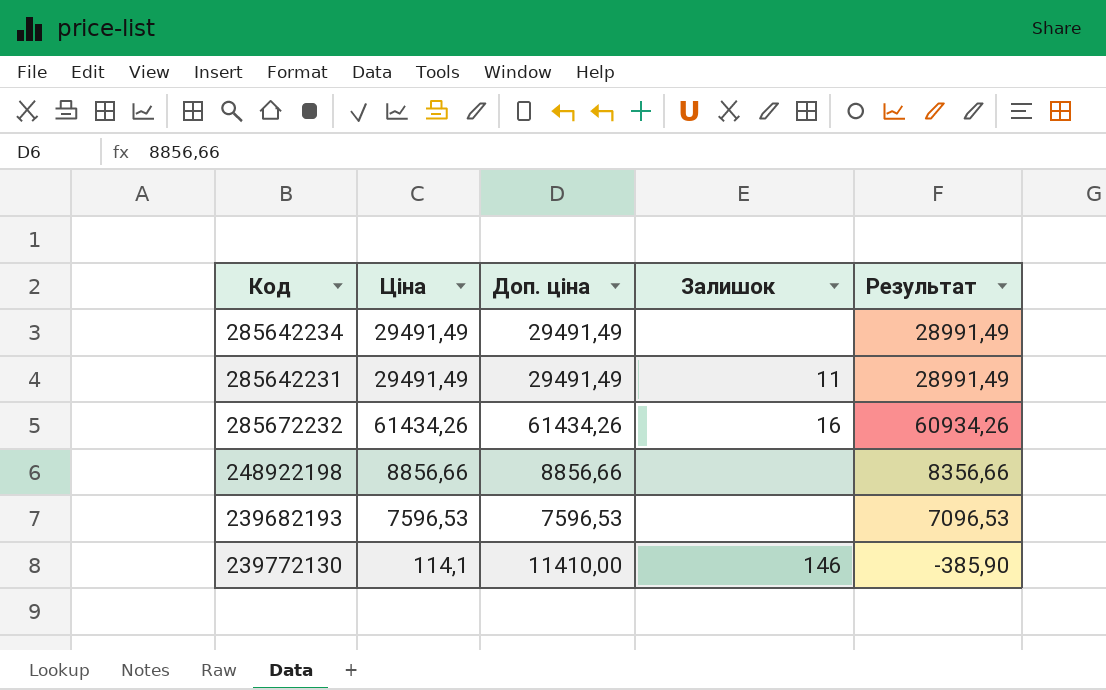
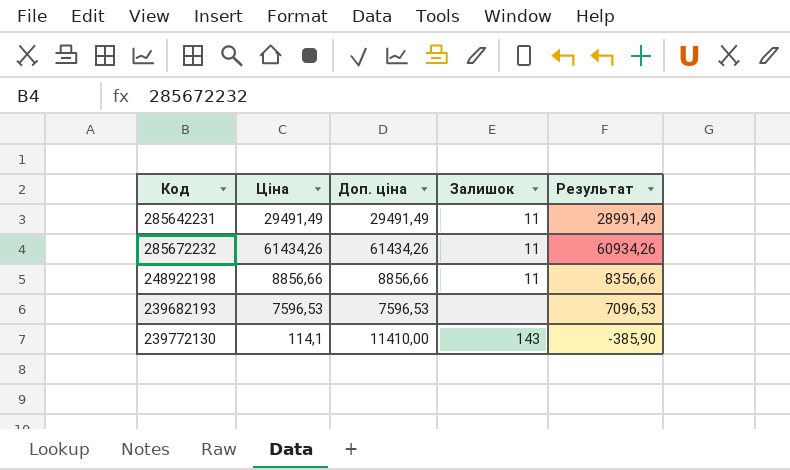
row 285642234: 29491,49 | 29491,49 | none | 28991,49 -> none
285672232 | Залишок: 16 -> 11
248922198 | Залишок: none -> 11
239772130 | Залишок: 146 -> 143

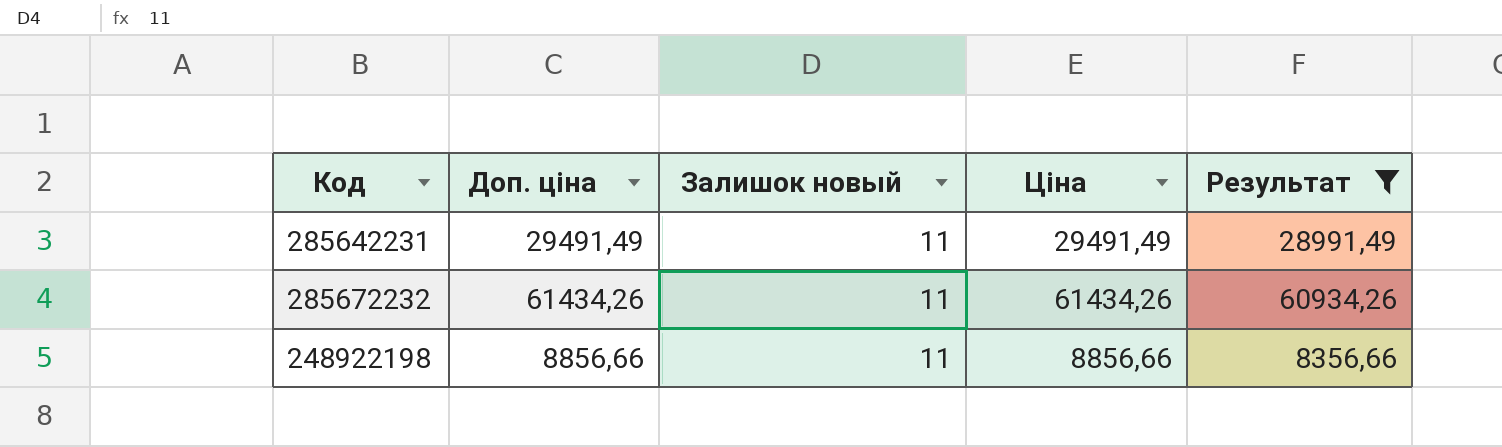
filter: none -> Результат >= 8356,66
column name: Залишок -> Залишок новый
column Ціна | position: 2 -> 4

